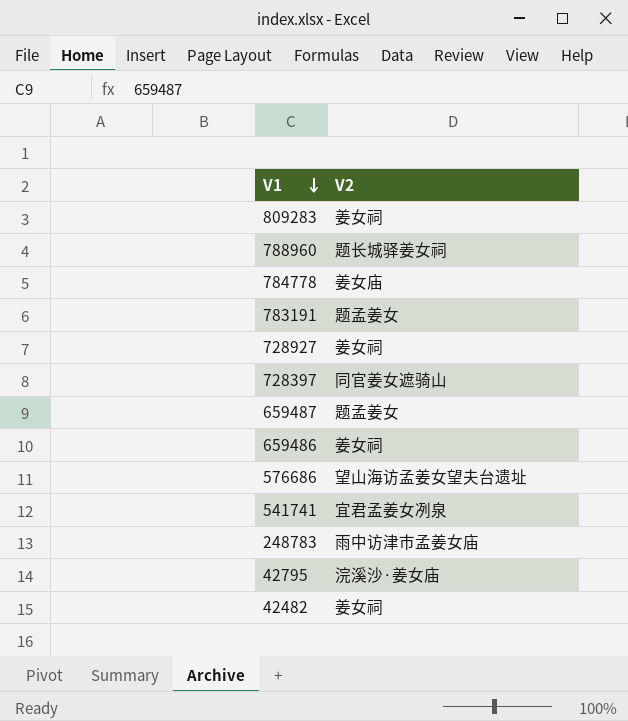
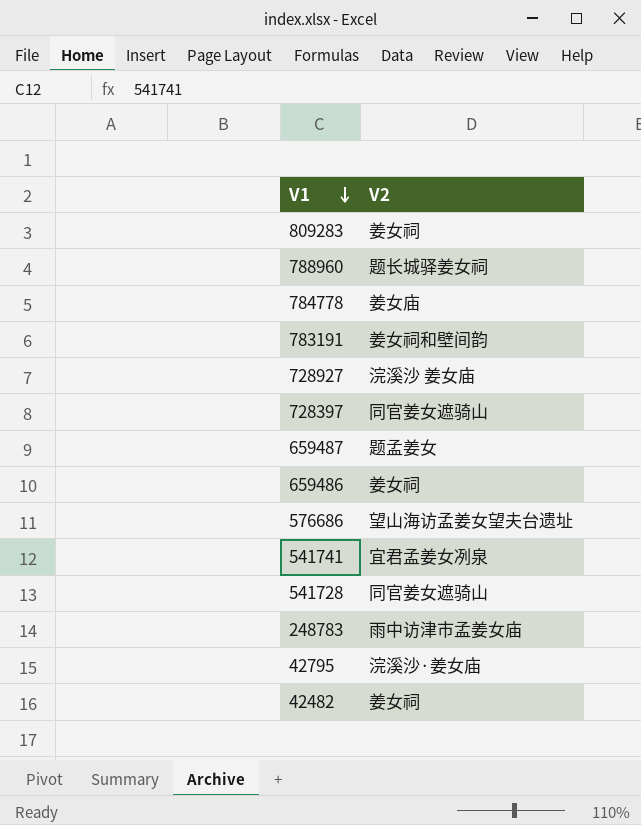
783191 | V2: 题孟姜女 -> 姜女祠和壁间韵
728927 | V2: 姜女祠 -> 浣溪沙 姜女庙
row 541728: none -> 同官姜女遮骑山

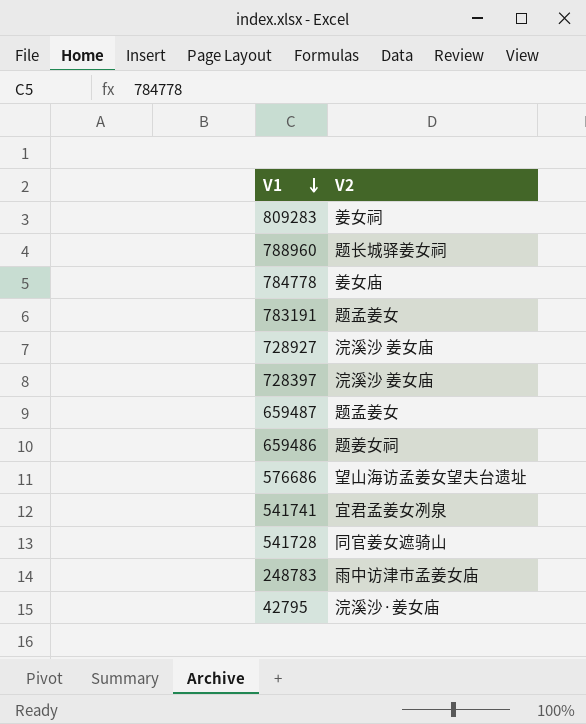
row 42482: 姜女祠 -> none
783191 | V2: 姜女祠和壁间韵 -> 题孟姜女
728397 | V2: 同官姜女遮骑山 -> 浣溪沙 姜女庙
659486 | V2: 姜女祠 -> 题姜女祠

